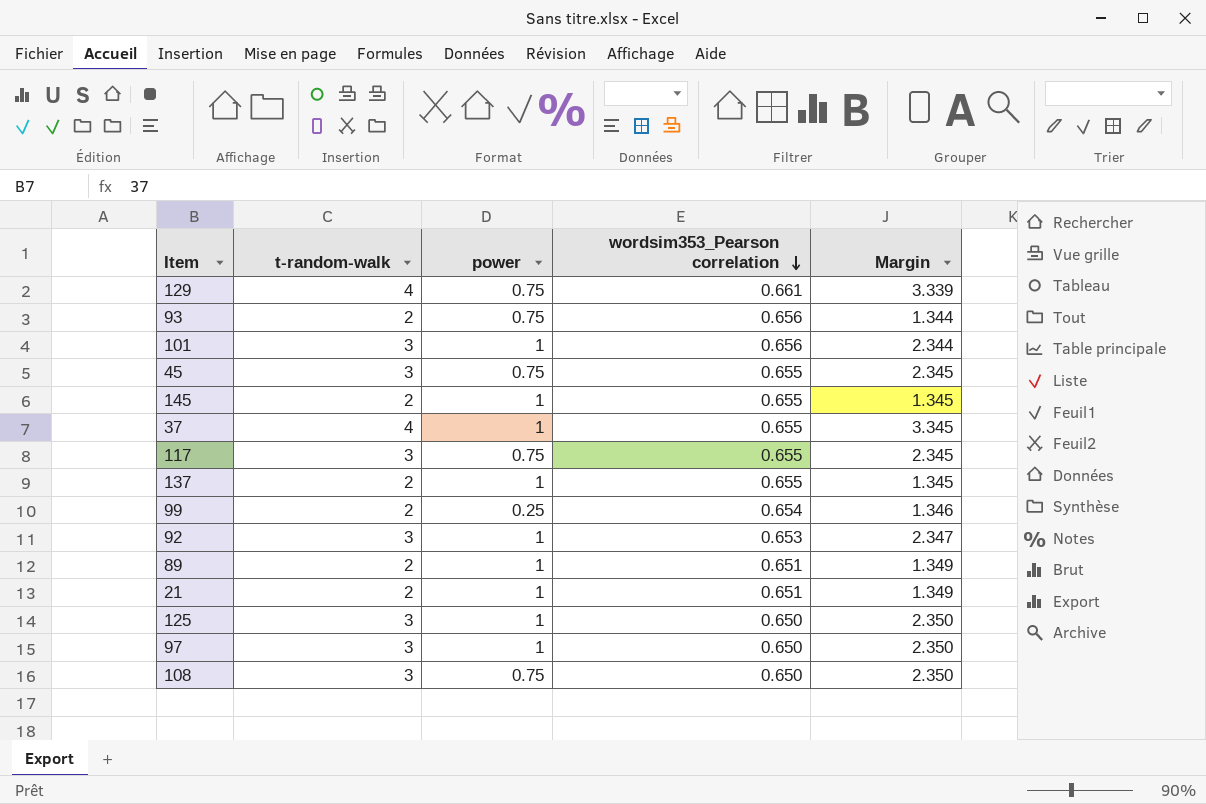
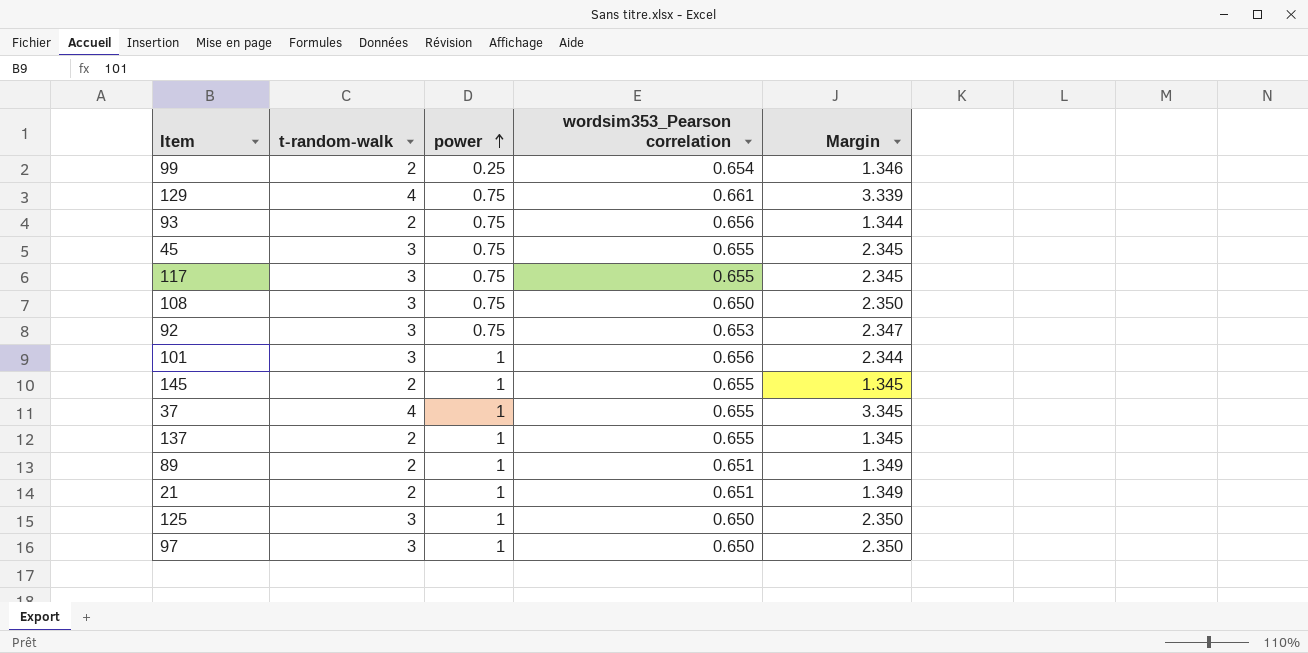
row order: wordsim353_Pearson correlation descending -> power ascending
92 | power: 1 -> 0.75

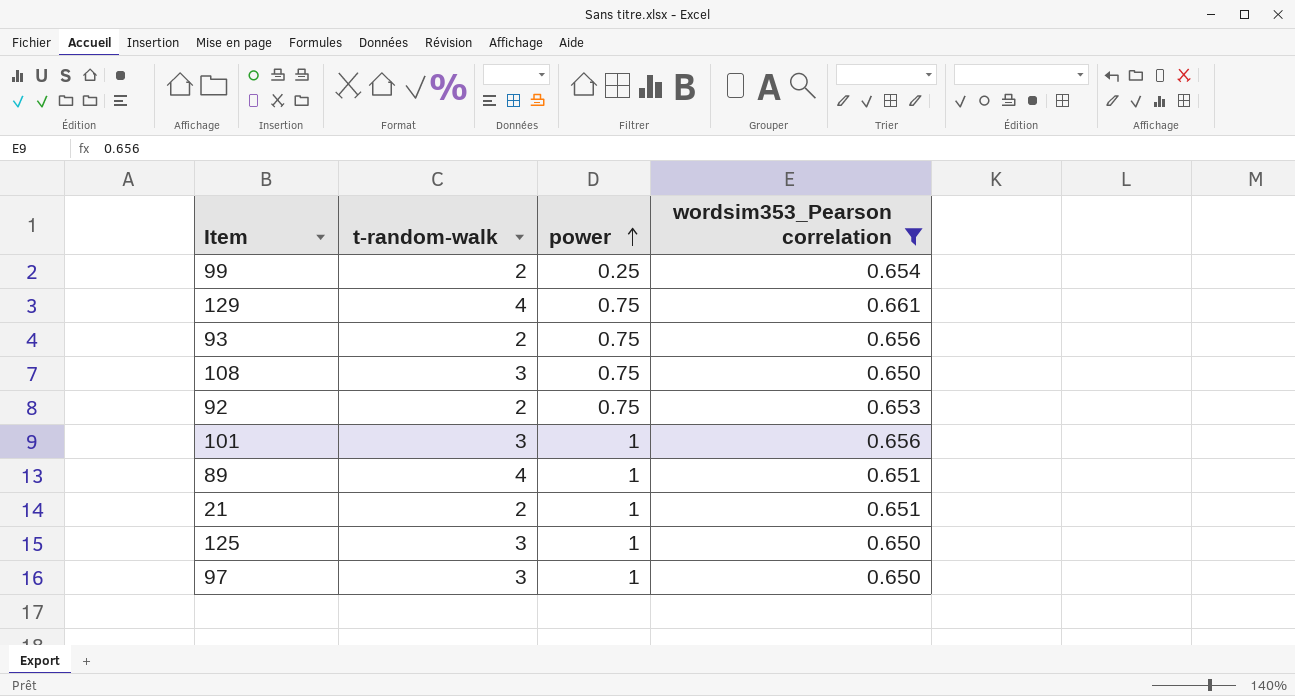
filter: none -> wordsim353_Pearson correlation != 0.655
column Margin | formula: [t-random-walk] - [wordsim353_Pearson correlation] -> none
92 | t-random-walk: 3 -> 2
89 | t-random-walk: 2 -> 4

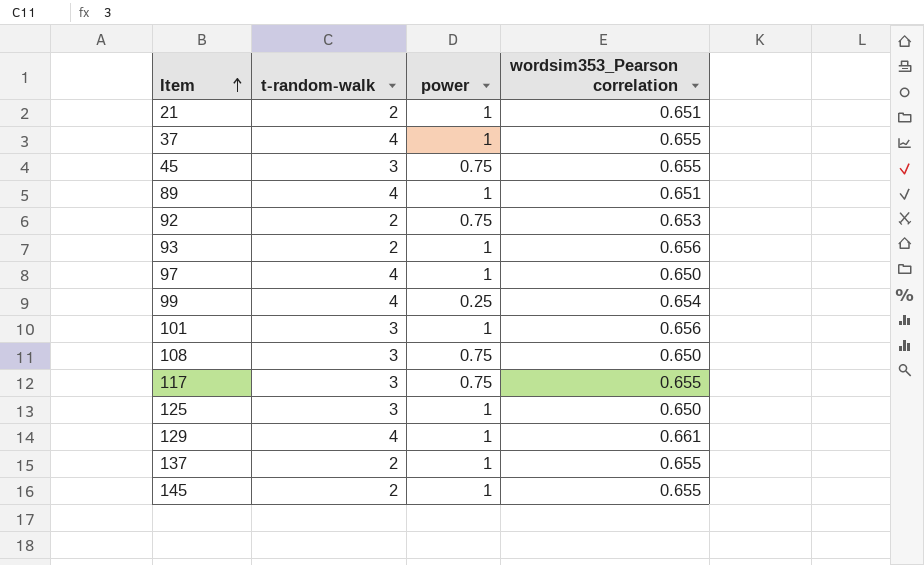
filter: wordsim353_Pearson correlation != 0.655 -> none
row order: power ascending -> Item ascending
93 | power: 0.75 -> 1
97 | t-random-walk: 3 -> 4
99 | t-random-walk: 2 -> 4
129 | power: 0.75 -> 1

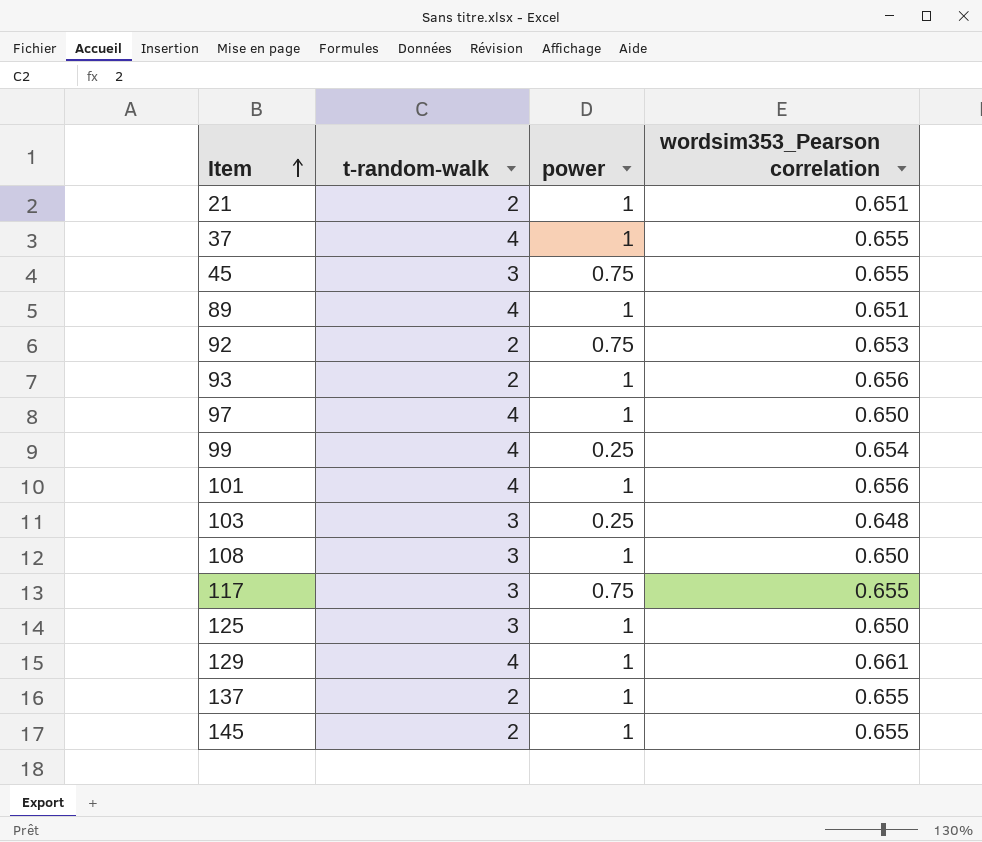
101 | t-random-walk: 3 -> 4
row 103: none -> 3 | 0.25 | 0.648
108 | power: 0.75 -> 1

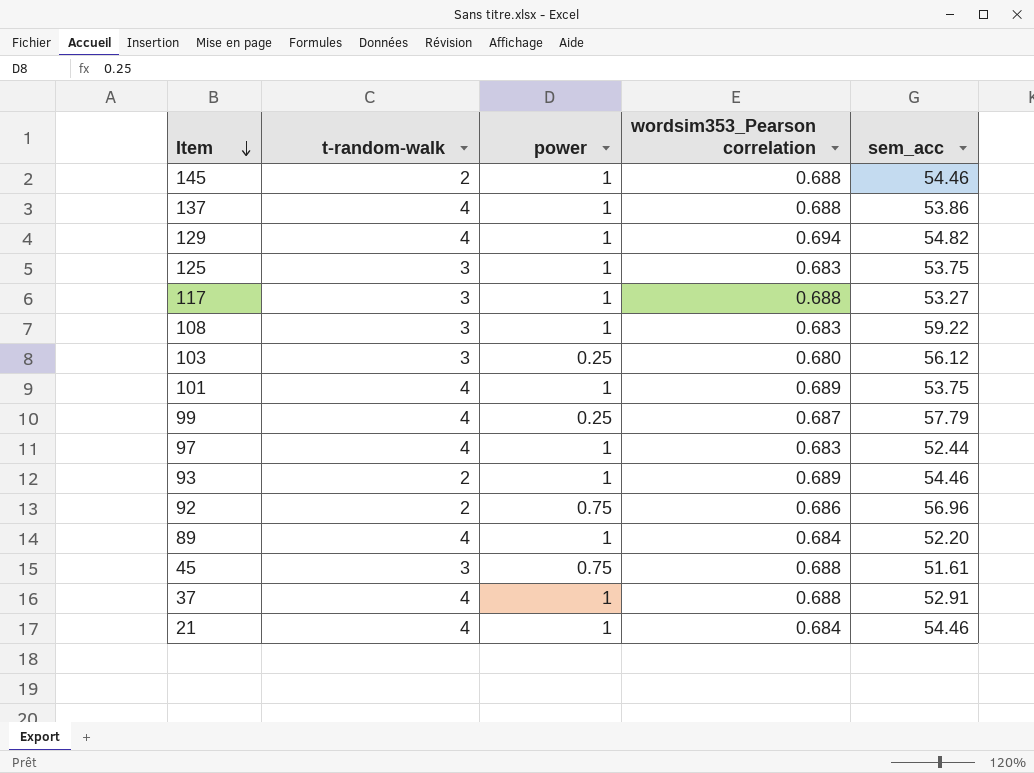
row order: Item ascending -> Item descending
column sem_acc | position: none -> 5
145 | wordsim353_Pearson correlation: 0.655 -> 0.688
137 | t-random-walk: 2 -> 4
137 | wordsim353_Pearson correlation: 0.655 -> 0.688
129 | wordsim353_Pearson correlation: 0.661 -> 0.694
125 | wordsim353_Pearson correlation: 0.650 -> 0.683
117 | power: 0.75 -> 1
117 | wordsim353_Pearson correlation: 0.655 -> 0.688
108 | wordsim353_Pearson correlation: 0.650 -> 0.683
103 | wordsim353_Pearson correlation: 0.648 -> 0.680
101 | wordsim353_Pearson correlation: 0.656 -> 0.689
99 | wordsim353_Pearson correlation: 0.654 -> 0.687
97 | wordsim353_Pearson correlation: 0.650 -> 0.683
93 | wordsim353_Pearson correlation: 0.656 -> 0.689
92 | wordsim353_Pearson correlation: 0.653 -> 0.686
89 | wordsim353_Pearson correlation: 0.651 -> 0.684
45 | wordsim353_Pearson correlation: 0.655 -> 0.688
37 | wordsim353_Pearson correlation: 0.655 -> 0.688
21 | t-random-walk: 2 -> 4
21 | wordsim353_Pearson correlation: 0.651 -> 0.684

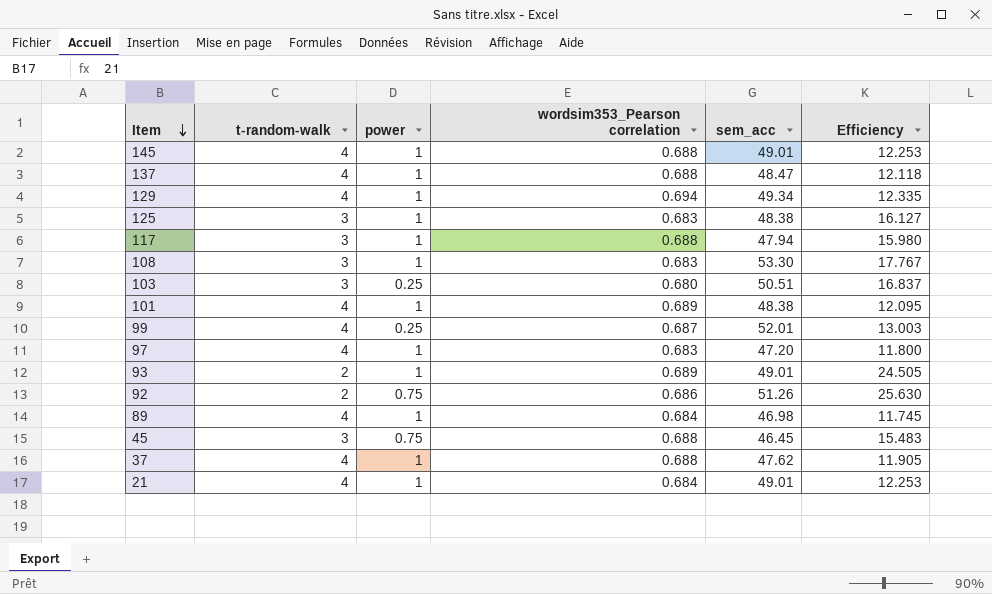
column Efficiency | formula: none -> [sem_acc] / [t-random-walk]
145 | t-random-walk: 2 -> 4
145 | sem_acc: 54.46 -> 49.01
137 | sem_acc: 53.86 -> 48.47
129 | sem_acc: 54.82 -> 49.34
125 | sem_acc: 53.75 -> 48.38
117 | sem_acc: 53.27 -> 47.94
108 | sem_acc: 59.22 -> 53.30
103 | sem_acc: 56.12 -> 50.51
101 | sem_acc: 53.75 -> 48.38
99 | sem_acc: 57.79 -> 52.01
97 | sem_acc: 52.44 -> 47.20
93 | sem_acc: 54.46 -> 49.01
92 | sem_acc: 56.96 -> 51.26
89 | sem_acc: 52.20 -> 46.98
45 | sem_acc: 51.61 -> 46.45
37 | sem_acc: 52.91 -> 47.62
21 | sem_acc: 54.46 -> 49.01

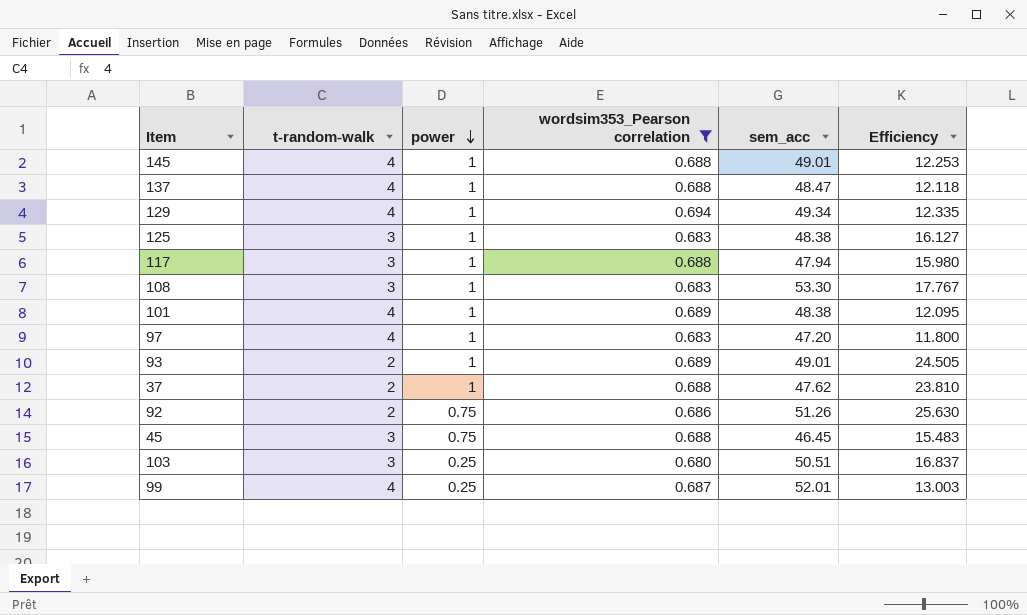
filter: none -> wordsim353_Pearson correlation != 0.684
row order: Item descending -> power descending
37 | t-random-walk: 4 -> 2
37 | Efficiency: 11.905 -> 23.810

